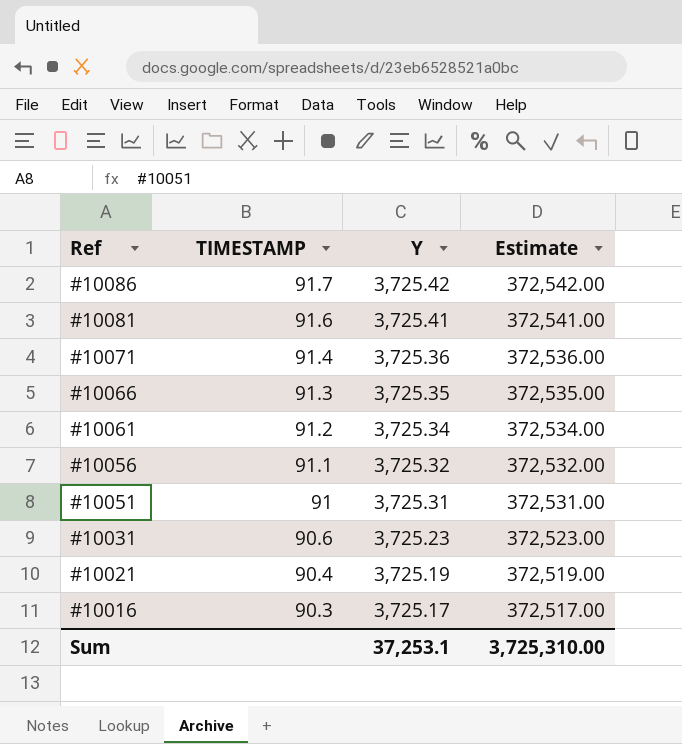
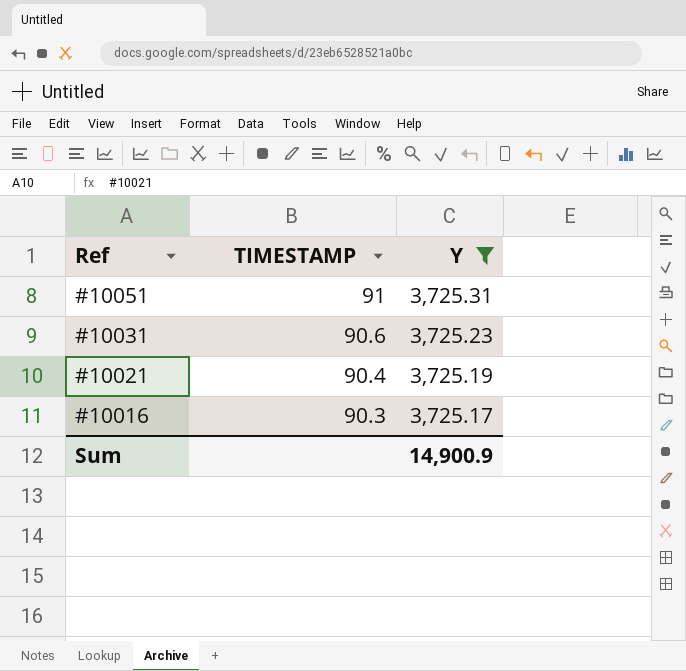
filter: none -> Y <= 3,725.31
column Estimate | formula: [Y] * 100 -> none
Sum | Y: 37,253.1 -> 14,900.9

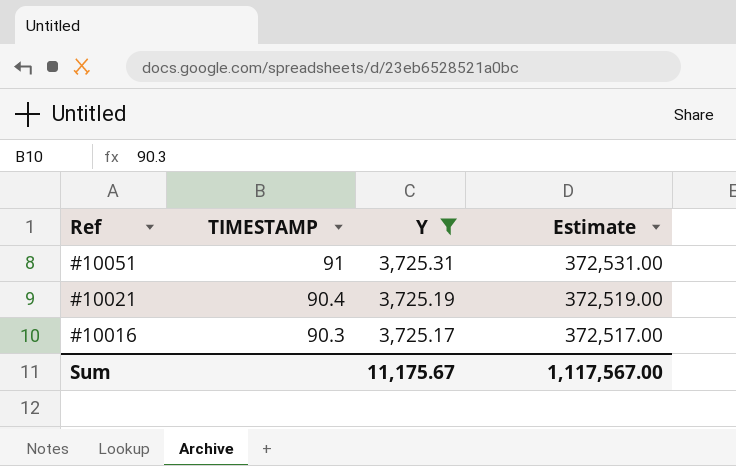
column Estimate | formula: none -> [Y] * 100
row #10031: 90.6 | 3,725.23 -> none
Sum | Y: 14,900.9 -> 11,175.67

